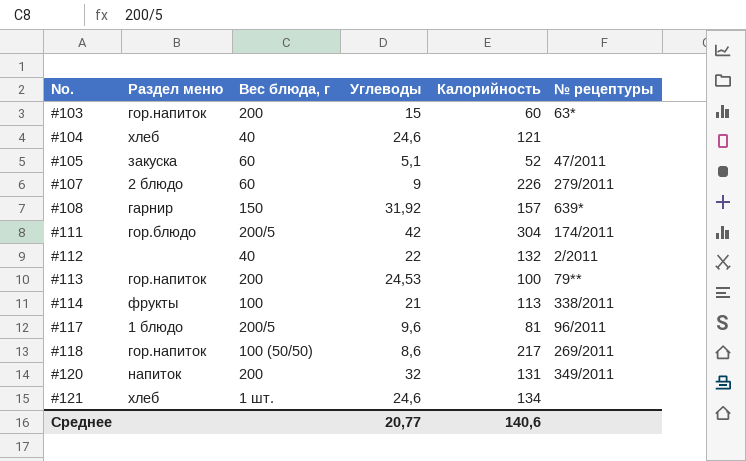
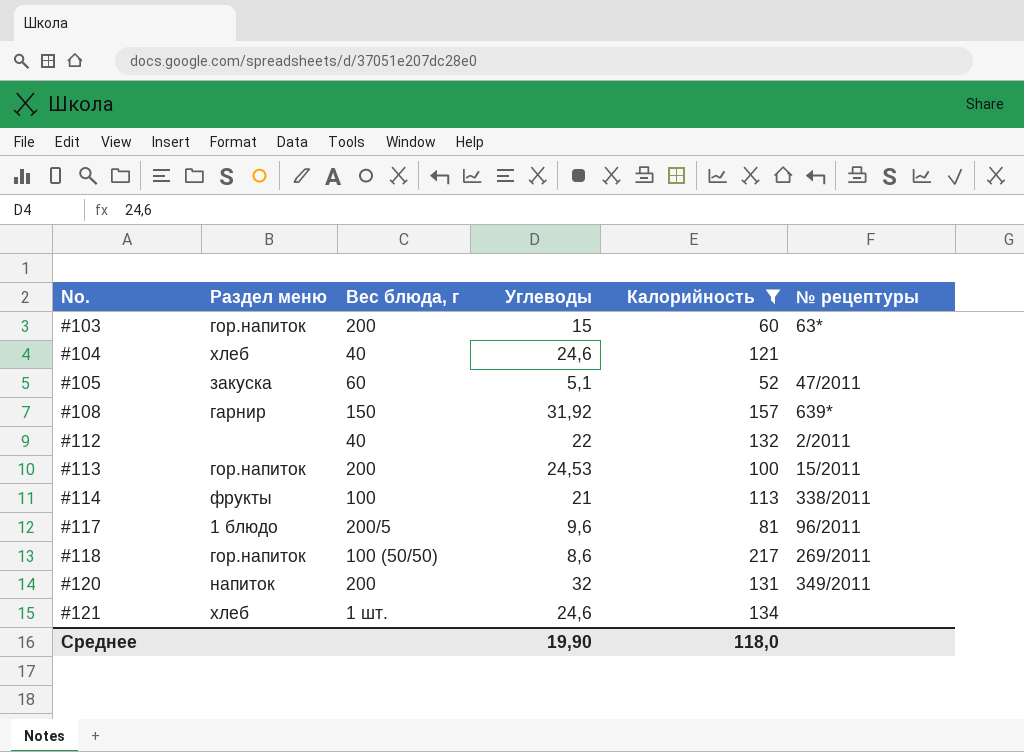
filter: none -> Калорийность <= 217
#113 | № рецептуры: 79** -> 15/2011
Среднее | Углеводы: 20,77 -> 19,90
Среднее | Калорийность: 140,6 -> 118,0

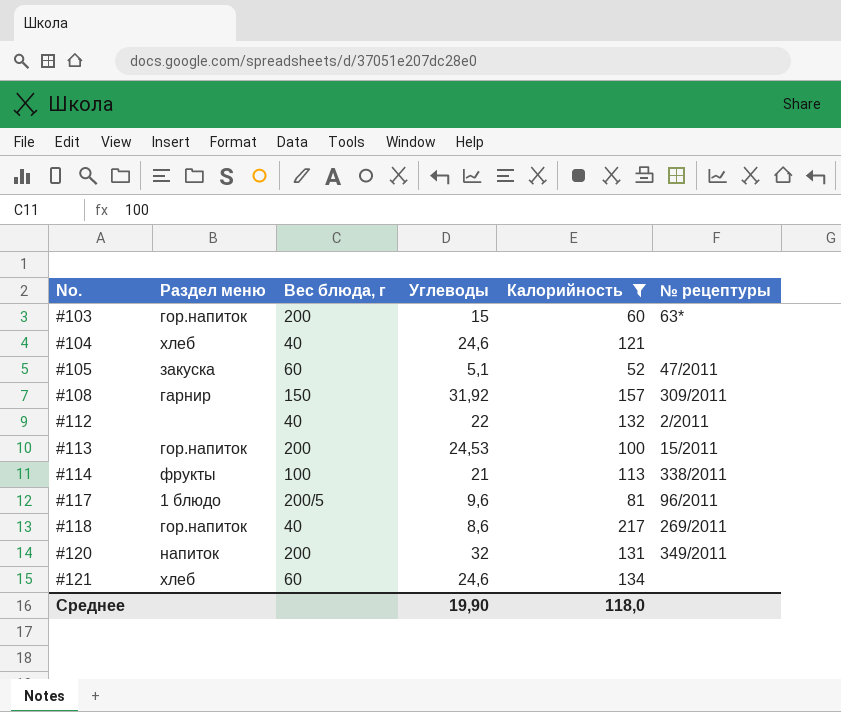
#108 | № рецептуры: 639* -> 309/2011
#118 | Вес блюда, г: 100 (50/50) -> 40
#121 | Вес блюда, г: 1 шт. -> 60

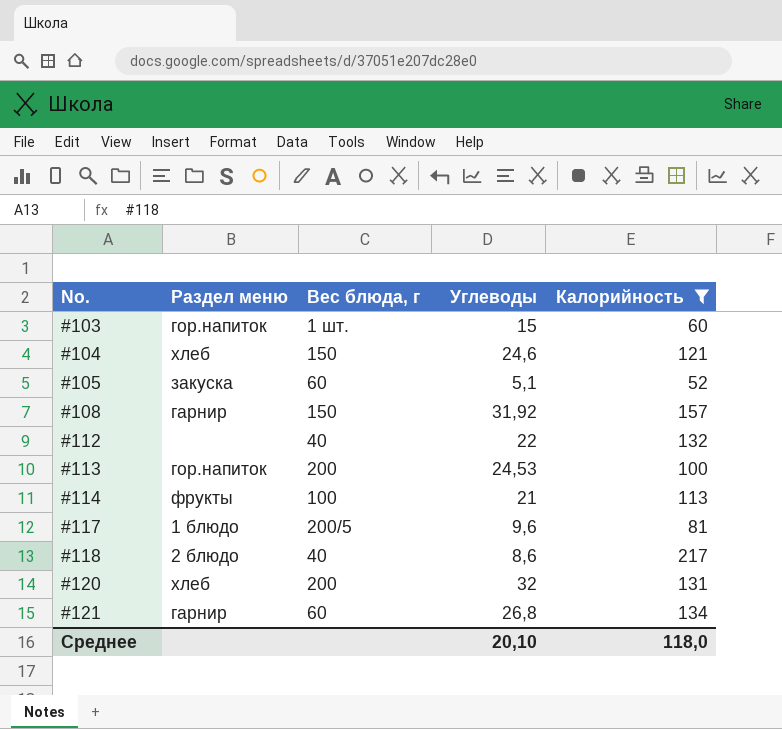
column № рецептуры | position: 6 -> none
#103 | Вес блюда, г: 200 -> 1 шт.
#104 | Вес блюда, г: 40 -> 150
#118 | Раздел меню: гор.напиток -> 2 блюдо
#120 | Раздел меню: напиток -> хлеб
#121 | Раздел меню: хлеб -> гарнир
#121 | Углеводы: 24,6 -> 26,8
Среднее | Углеводы: 19,90 -> 20,10

